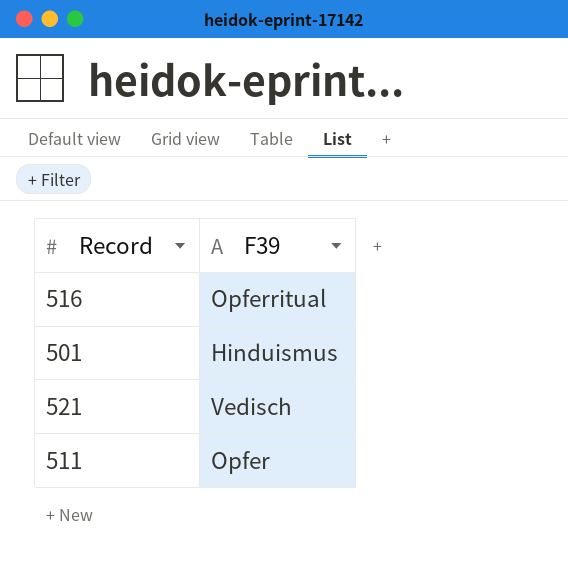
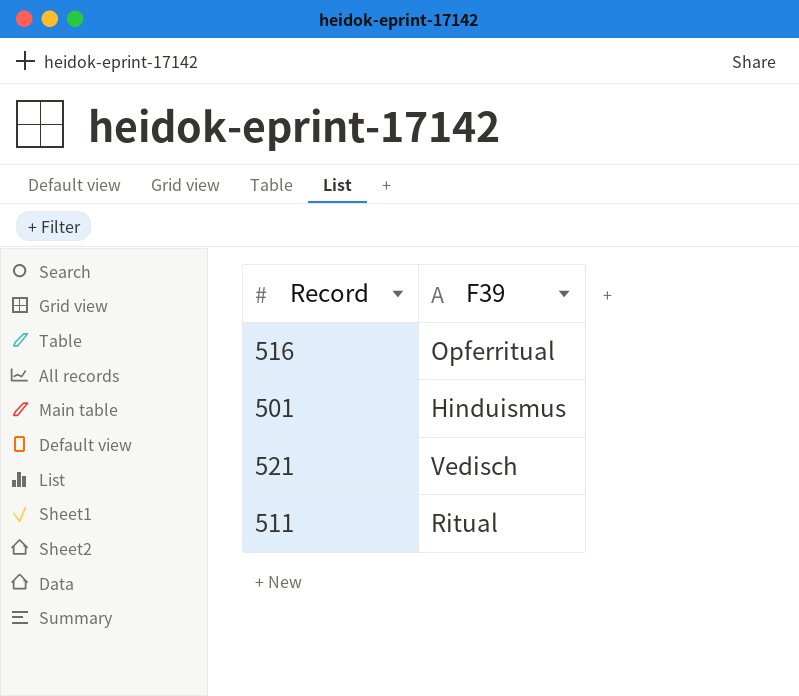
511 | F39: Opfer -> Ritual

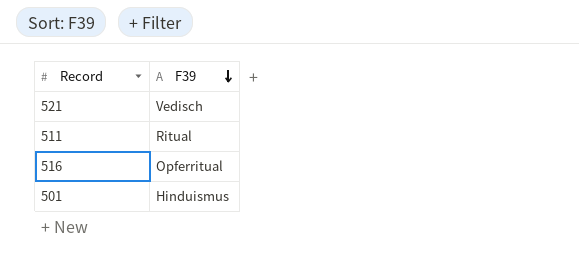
row order: none -> F39 descending

